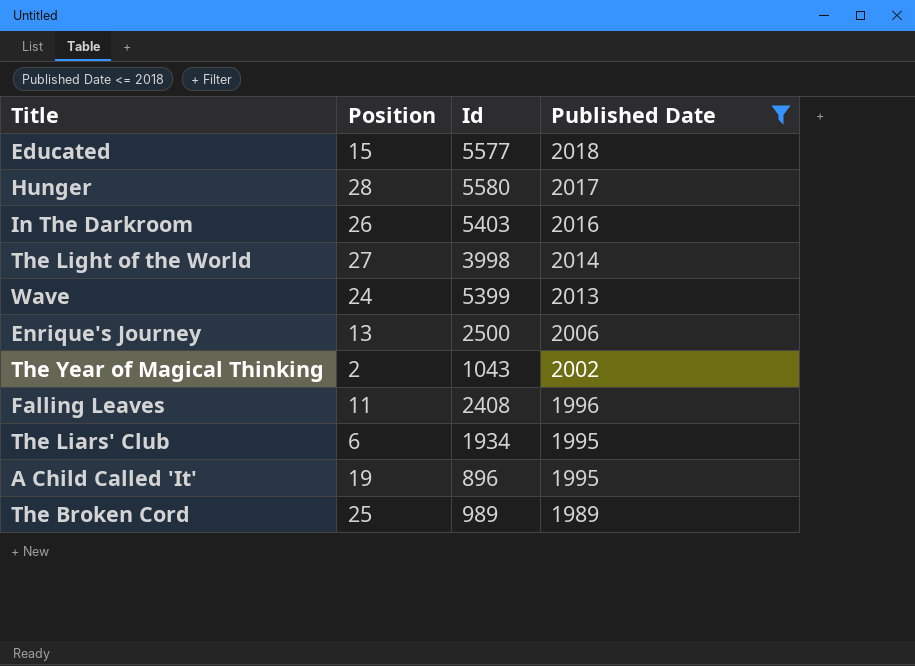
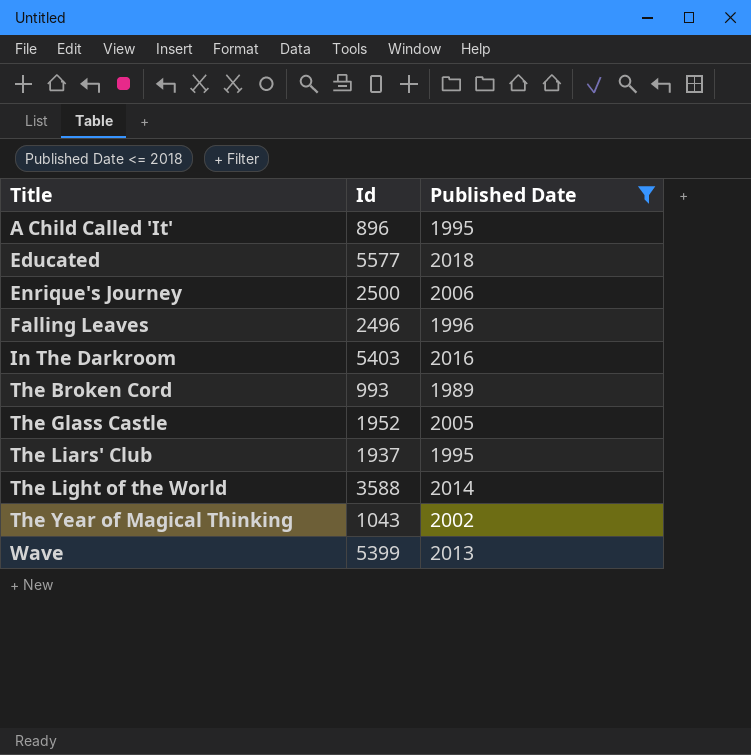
row order: Published Date descending -> Title ascending
column Position | position: 2 -> none
row Hunger: 28 | 5580 | 2017 -> none
Falling Leaves | Id: 2408 -> 2496
The Broken Cord | Id: 989 -> 993
row The Glass Castle: none -> 1952 | 2005
The Liars' Club | Id: 1934 -> 1937
The Light of the World | Id: 3998 -> 3588

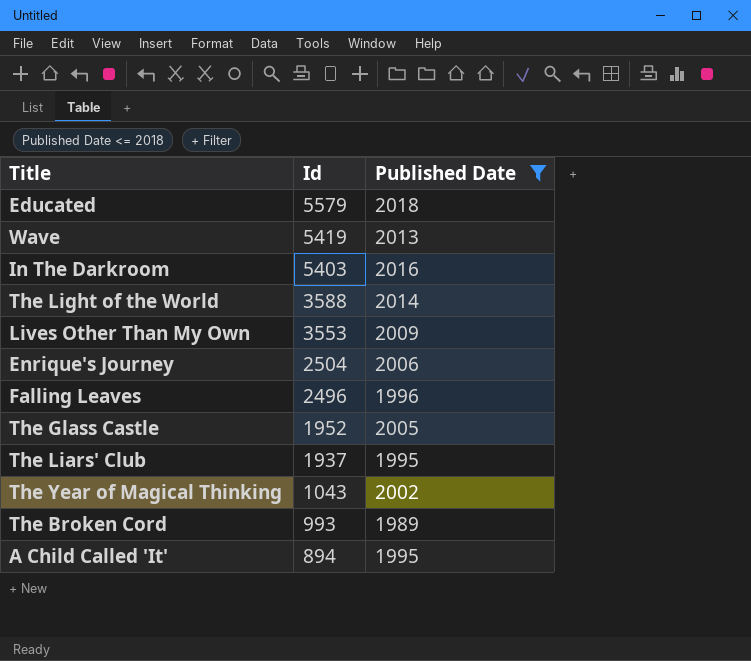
row order: Title ascending -> Id descending
Educated | Id: 5577 -> 5579
Wave | Id: 5399 -> 5419
row Lives Other Than My Own: none -> 3553 | 2009
Enrique's Journey | Id: 2500 -> 2504
A Child Called 'It' | Id: 896 -> 894

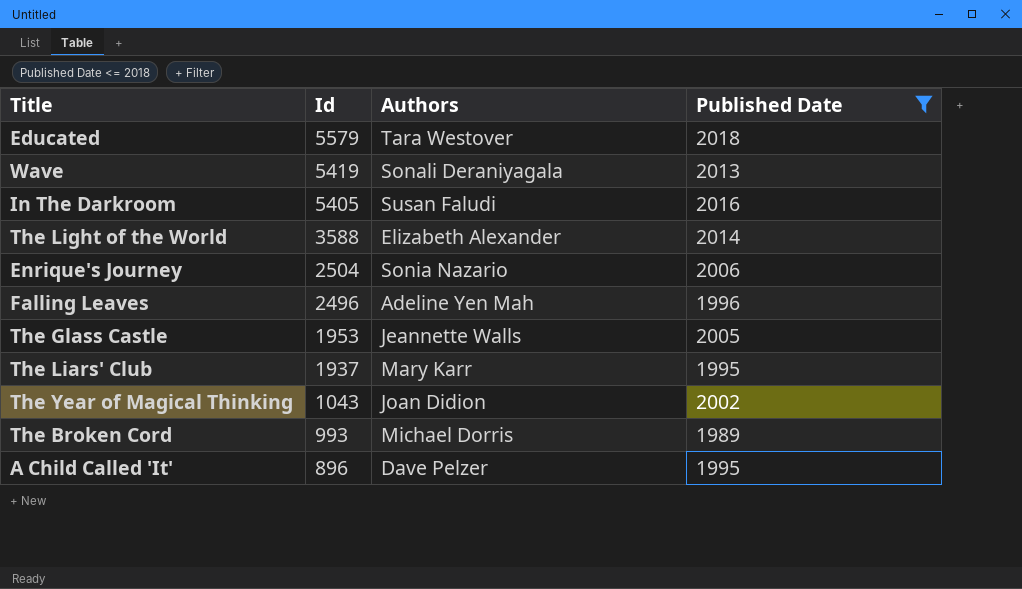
column Authors | position: none -> 3
row Lives Other Than My Own: 3553 | 2009 -> none
In The Darkroom | Id: 5403 -> 5405
The Glass Castle | Id: 1952 -> 1953
A Child Called 'It' | Id: 894 -> 896

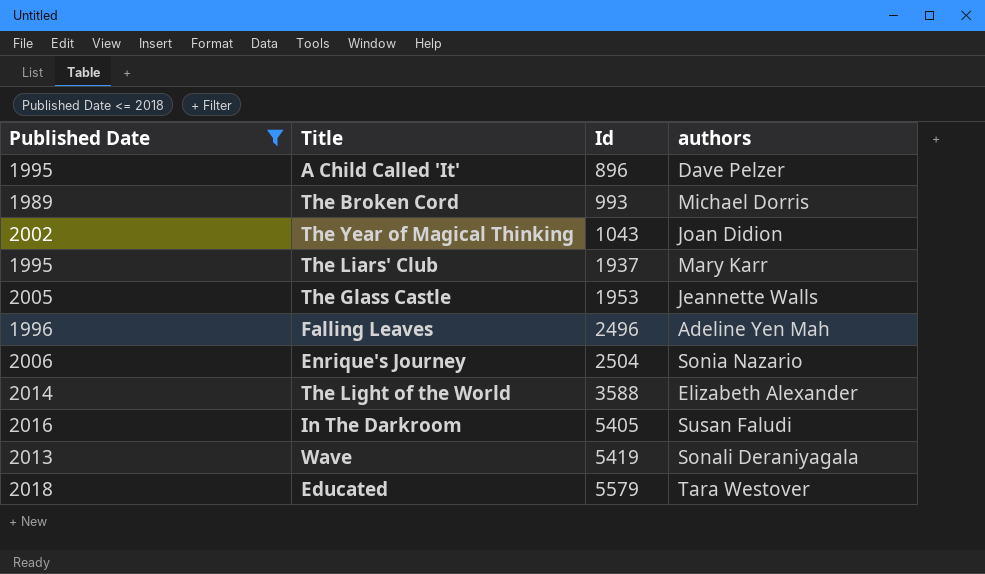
row order: Id descending -> Id ascending
column Published Date | position: 4 -> 1
column name: Authors -> authors

